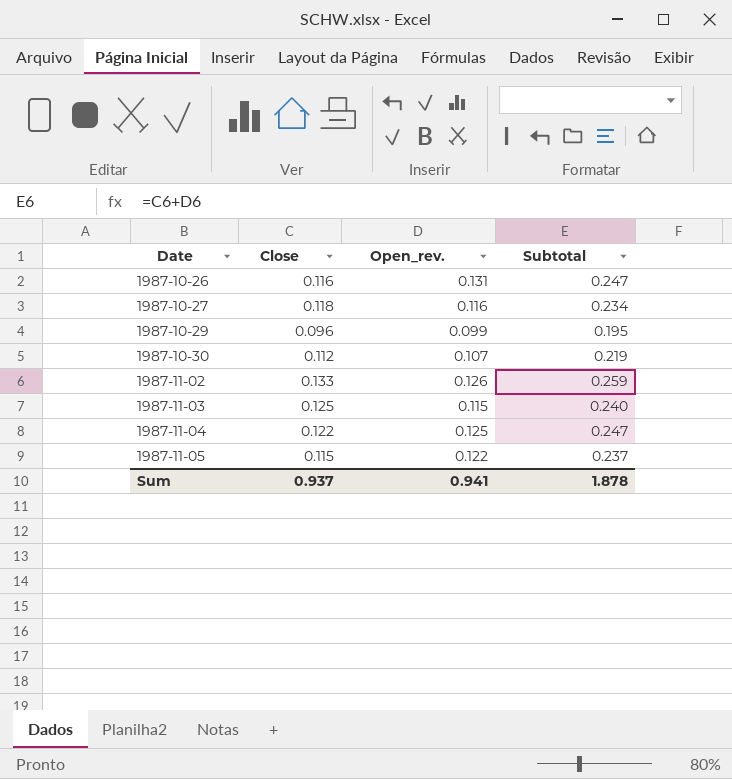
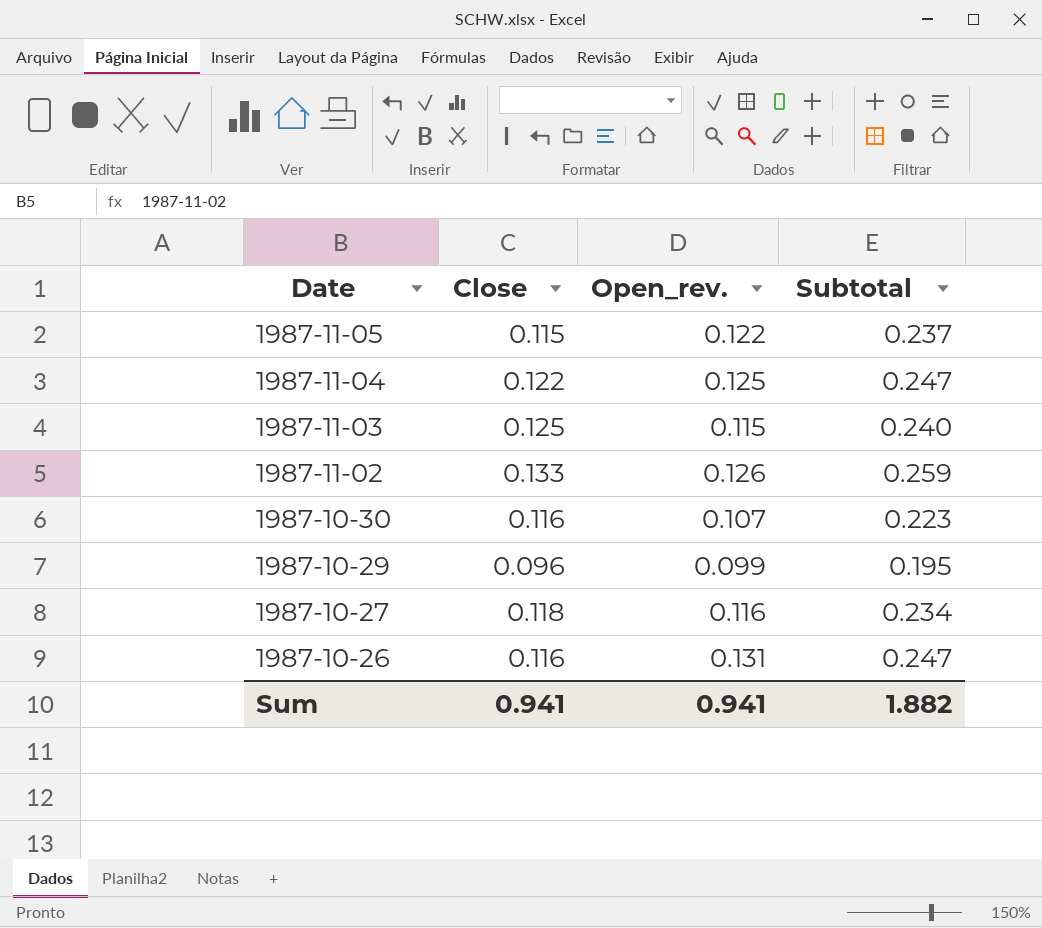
row order: Date ascending -> Date descending
1987-10-30 | Close: 0.112 -> 0.116
1987-10-30 | Subtotal: 0.219 -> 0.223
Sum | Close: 0.937 -> 0.941
Sum | Subtotal: 1.878 -> 1.882

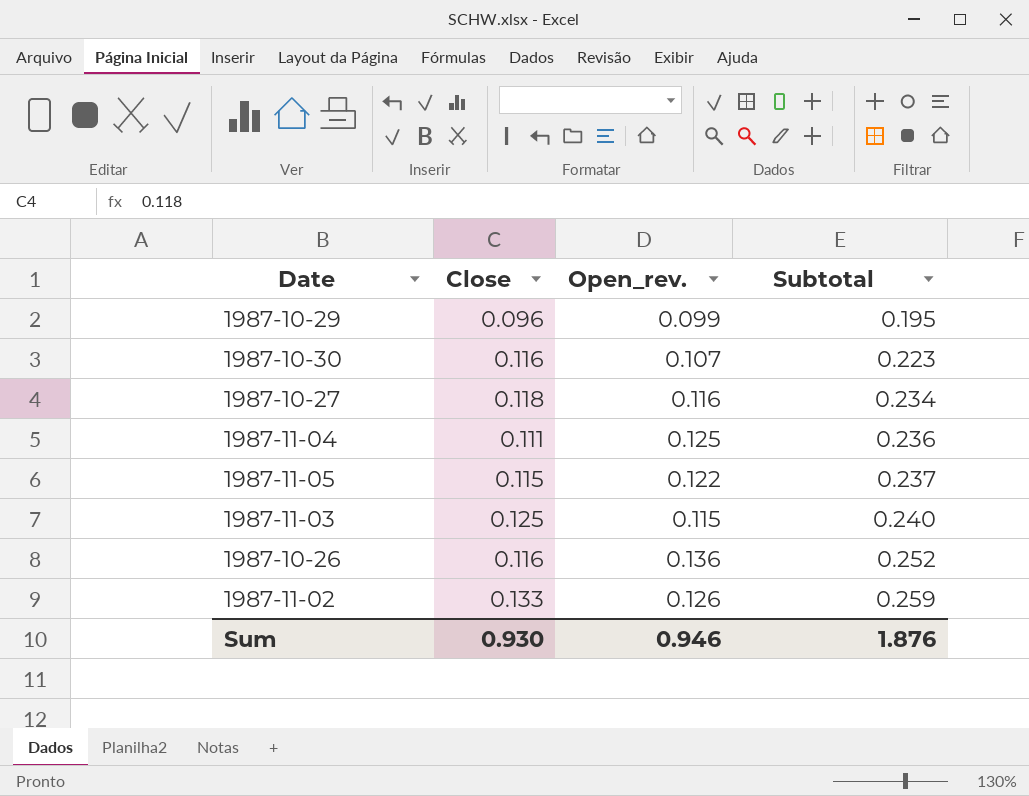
row order: Date descending -> Subtotal ascending
1987-11-04 | Close: 0.122 -> 0.111
1987-11-04 | Subtotal: 0.247 -> 0.236
1987-10-26 | Open_rev.: 0.131 -> 0.136
1987-10-26 | Subtotal: 0.247 -> 0.252
Sum | Close: 0.941 -> 0.930
Sum | Open_rev.: 0.941 -> 0.946
Sum | Subtotal: 1.882 -> 1.876

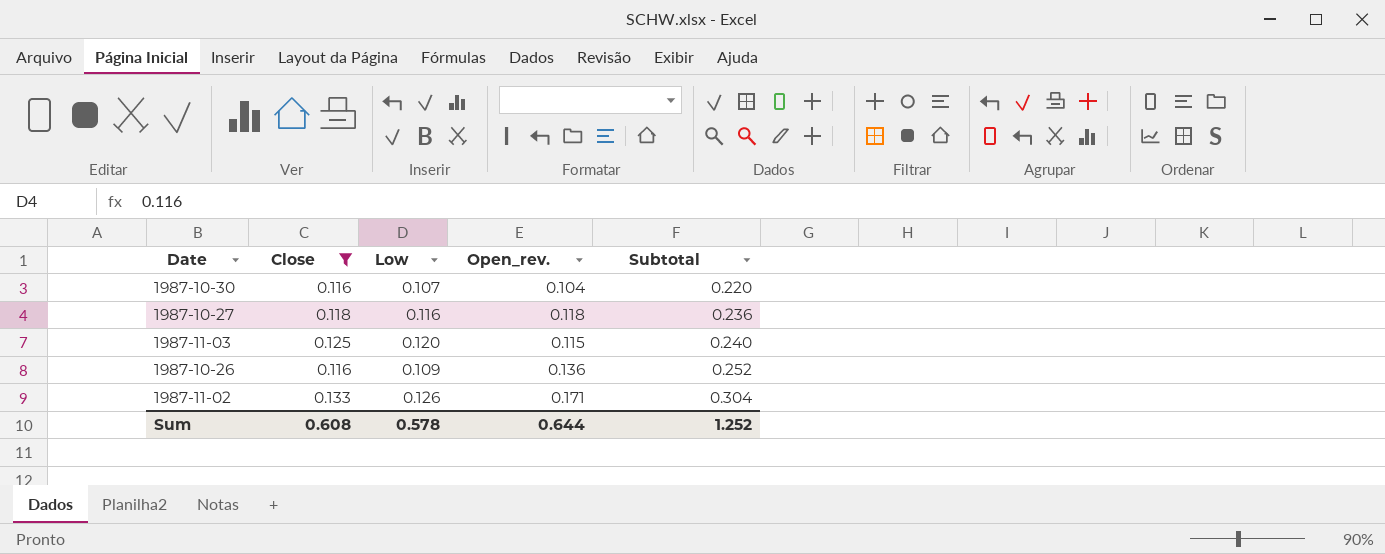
filter: none -> Close >= 0.116
column Low | position: none -> 3
1987-10-30 | Open_rev.: 0.107 -> 0.104
1987-10-30 | Subtotal: 0.223 -> 0.220
1987-10-27 | Open_rev.: 0.116 -> 0.118
1987-10-27 | Subtotal: 0.234 -> 0.236
1987-11-02 | Open_rev.: 0.126 -> 0.171
1987-11-02 | Subtotal: 0.259 -> 0.304
Sum | Close: 0.930 -> 0.608
Sum | Open_rev.: 0.946 -> 0.644
Sum | Subtotal: 1.876 -> 1.252

